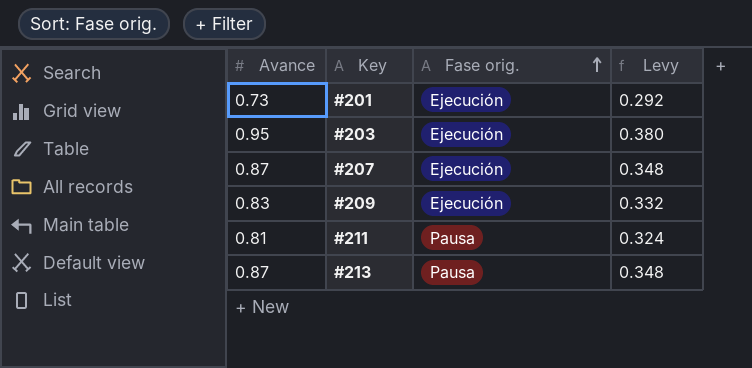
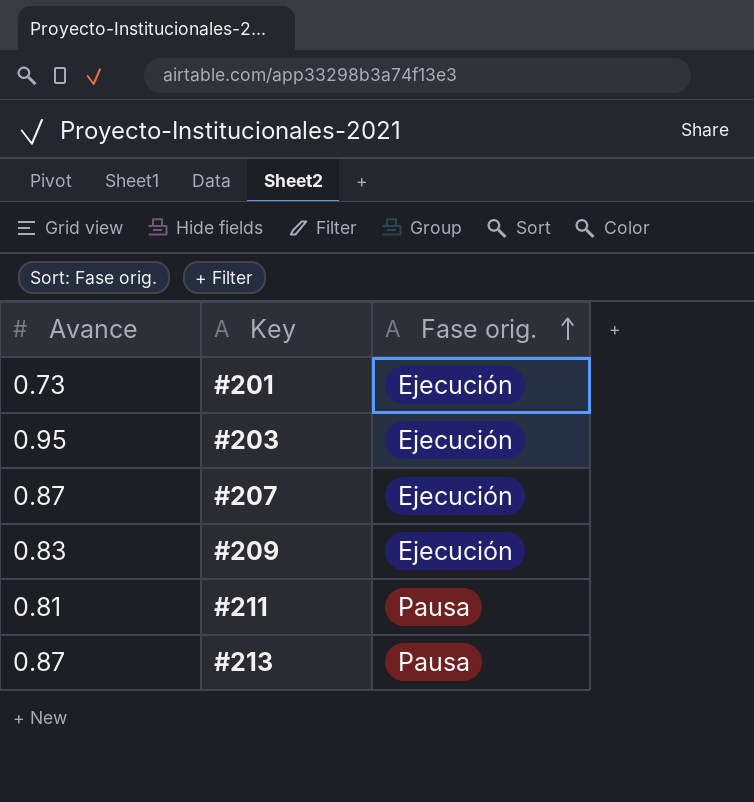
column Levy | formula: [Avance] * 0.4 -> none

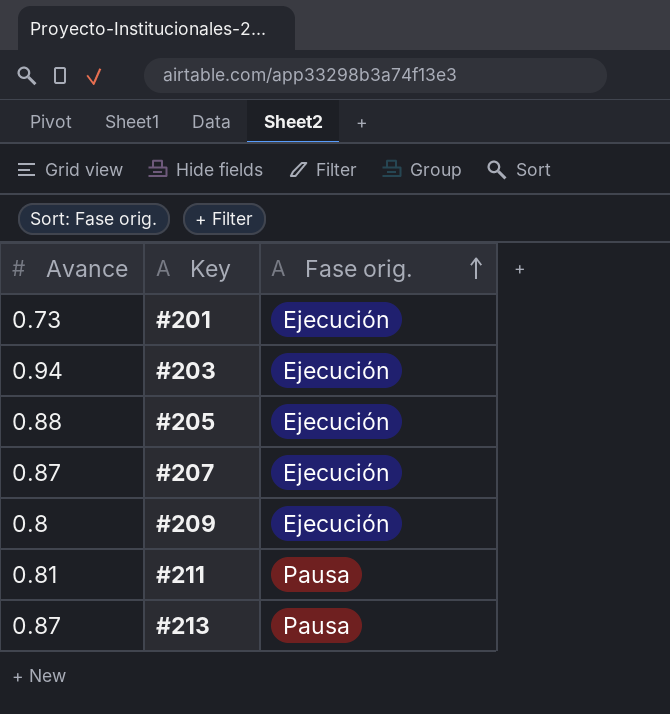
#203 | Avance: 0.95 -> 0.94
row #205: none -> 0.88 | Ejecución
#209 | Avance: 0.83 -> 0.8

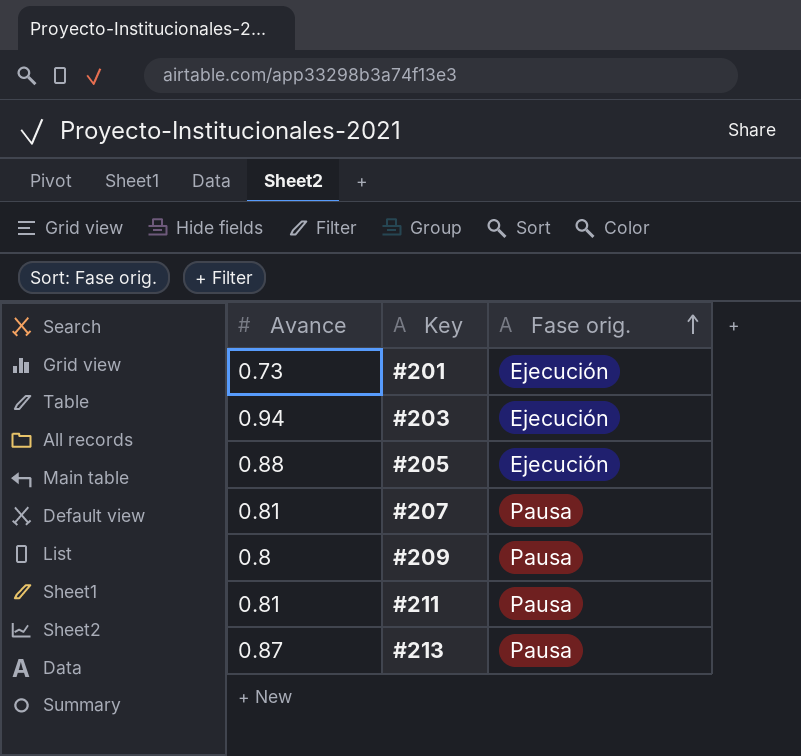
#207 | Avance: 0.87 -> 0.81
#207 | Fase orig.: Ejecución -> Pausa
#209 | Fase orig.: Ejecución -> Pausa

